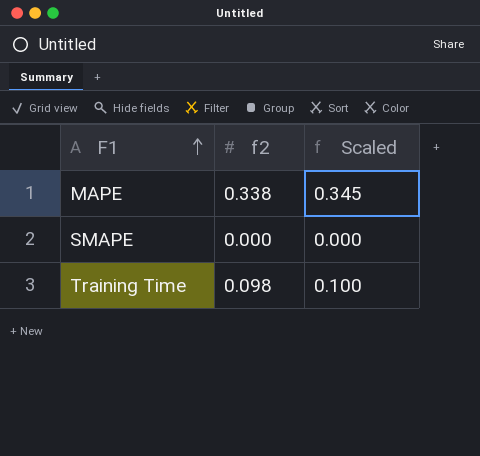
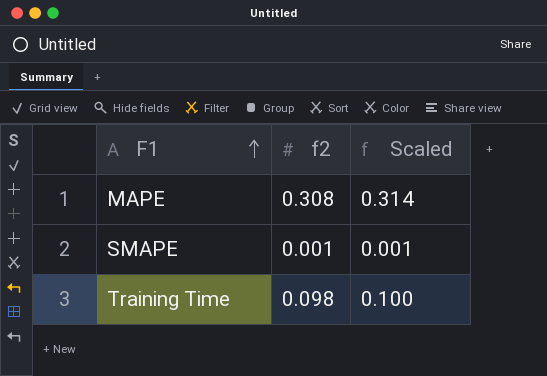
MAPE | f2: 0.338 -> 0.308
MAPE | Scaled: 0.345 -> 0.314
SMAPE | f2: 0.000 -> 0.001
SMAPE | Scaled: 0.000 -> 0.001

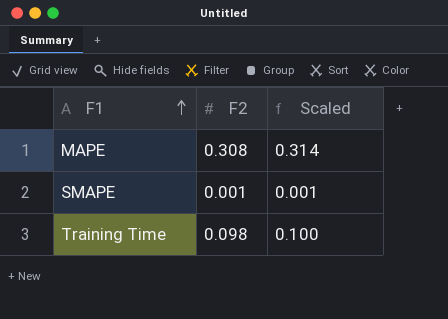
column name: f2 -> F2

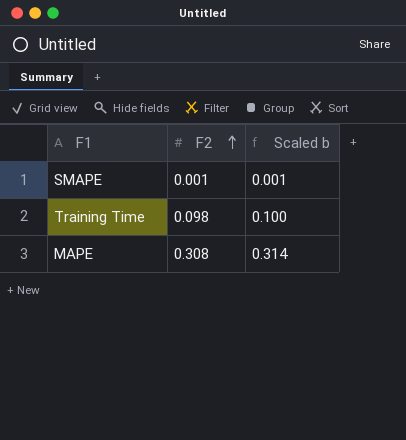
row order: F1 ascending -> F2 ascending
column name: Scaled -> Scaled b

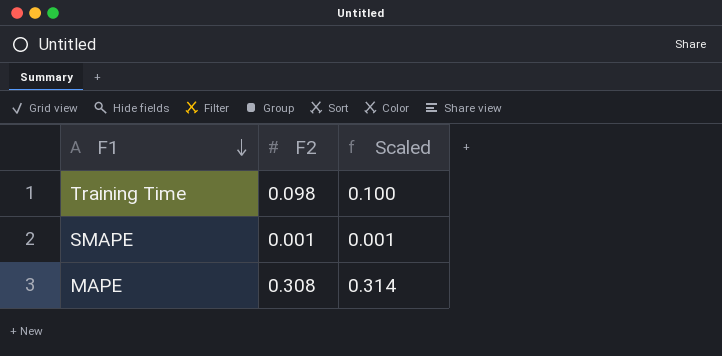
row order: F2 ascending -> F1 descending
column name: Scaled b -> Scaled

